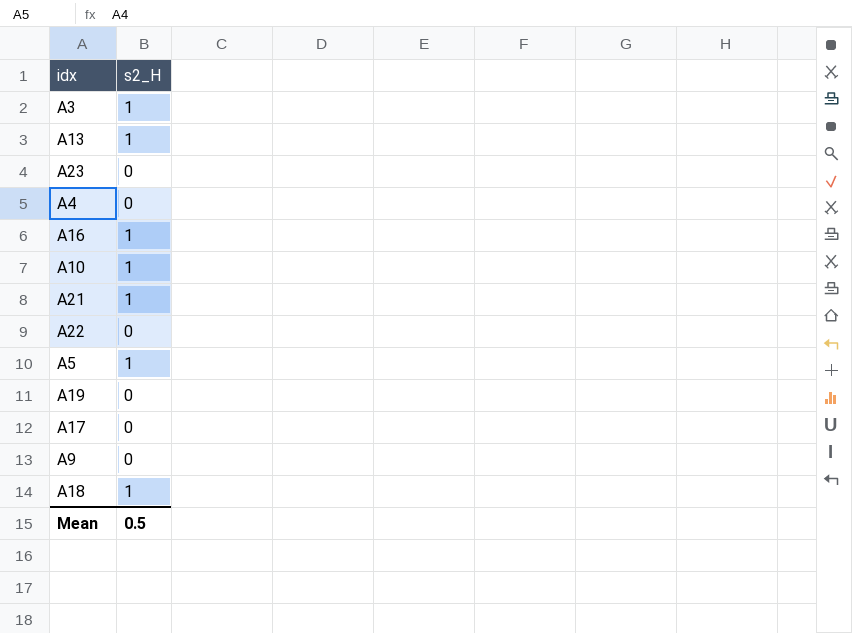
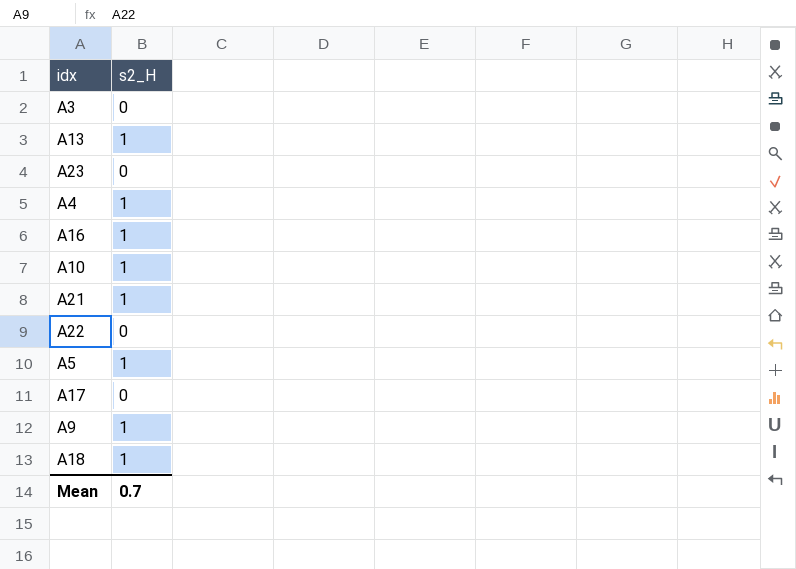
row A19: 0 -> none
A3 | s2_H: 1 -> 0
A4 | s2_H: 0 -> 1
A9 | s2_H: 0 -> 1
Mean | s2_H: 0.5 -> 0.7

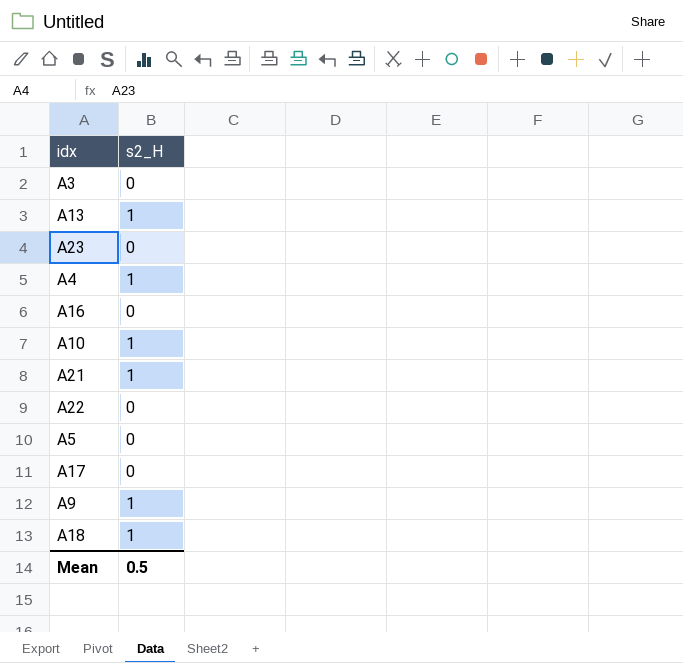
A16 | s2_H: 1 -> 0
A5 | s2_H: 1 -> 0
Mean | s2_H: 0.7 -> 0.5

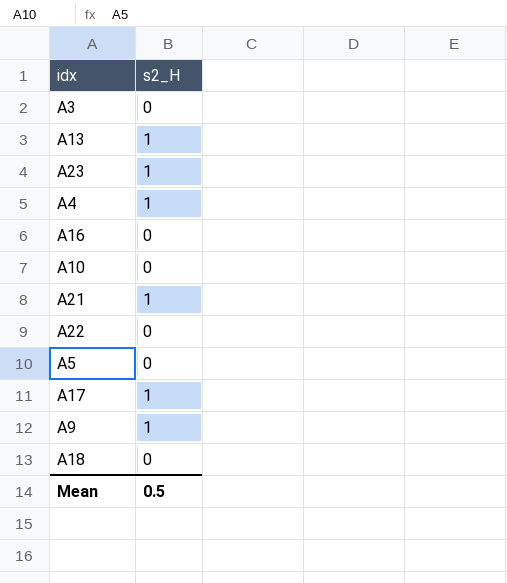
A23 | s2_H: 0 -> 1
A10 | s2_H: 1 -> 0
A17 | s2_H: 0 -> 1
A18 | s2_H: 1 -> 0

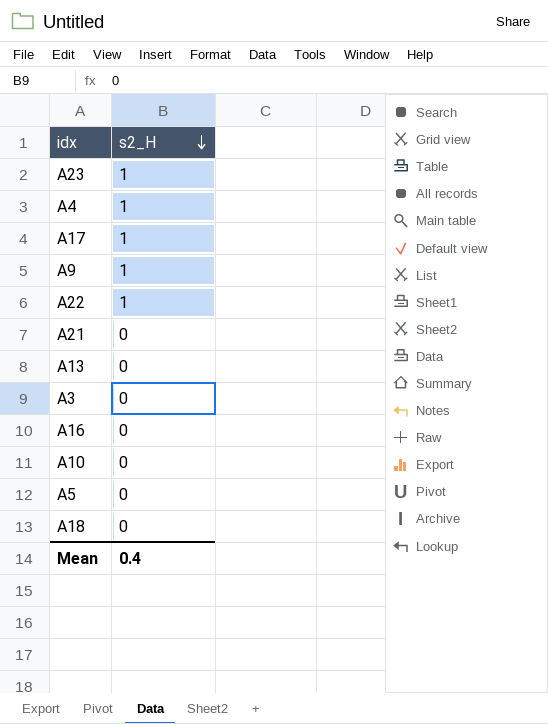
row order: none -> s2_H descending
A22 | s2_H: 0 -> 1
A21 | s2_H: 1 -> 0
A13 | s2_H: 1 -> 0
Mean | s2_H: 0.5 -> 0.4

